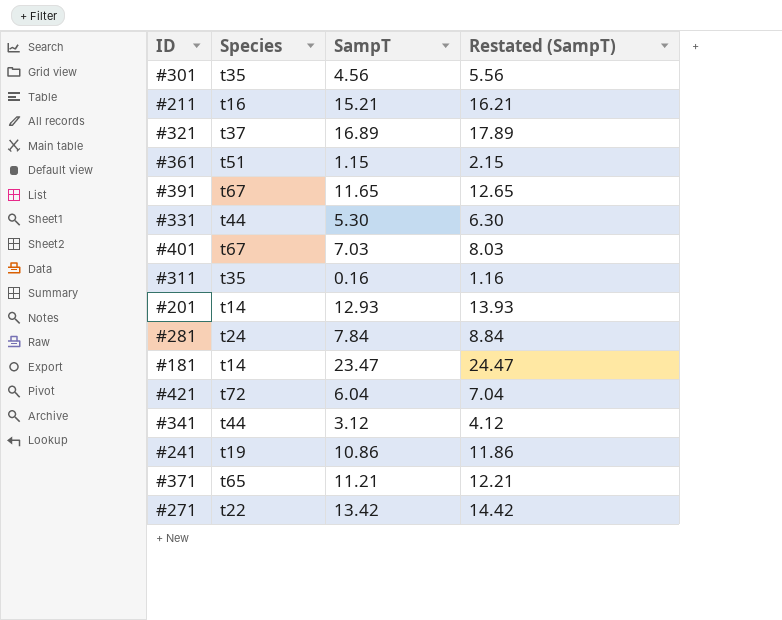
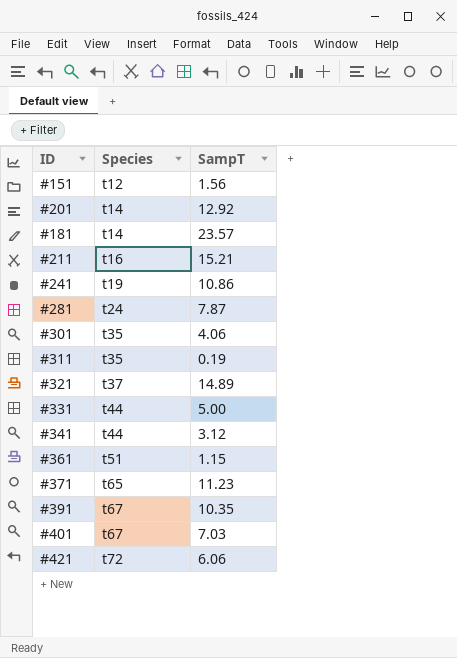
row order: none -> Species ascending
column Restated (SampT) | formula: [SampT] + 1 -> none
row #271: t22 | 13.42 | 14.42 -> none
row #151: none -> t12 | 1.56
#201 | SampT: 12.93 -> 12.92
#181 | SampT: 23.47 -> 23.57
#281 | SampT: 7.84 -> 7.87
#301 | SampT: 4.56 -> 4.06
#311 | SampT: 0.16 -> 0.19
#321 | SampT: 16.89 -> 14.89
#331 | SampT: 5.30 -> 5.00
#371 | SampT: 11.21 -> 11.23
#391 | SampT: 11.65 -> 10.35
#421 | SampT: 6.04 -> 6.06

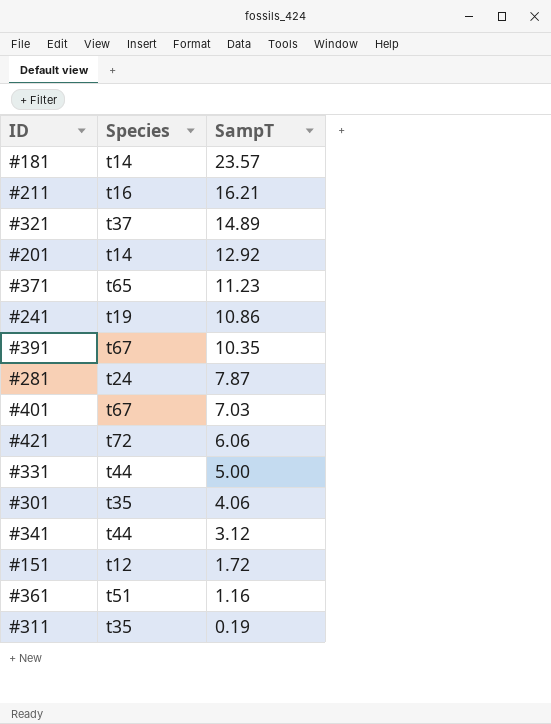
row order: Species ascending -> SampT descending
#211 | SampT: 15.21 -> 16.21
#151 | SampT: 1.56 -> 1.72
#361 | SampT: 1.15 -> 1.16

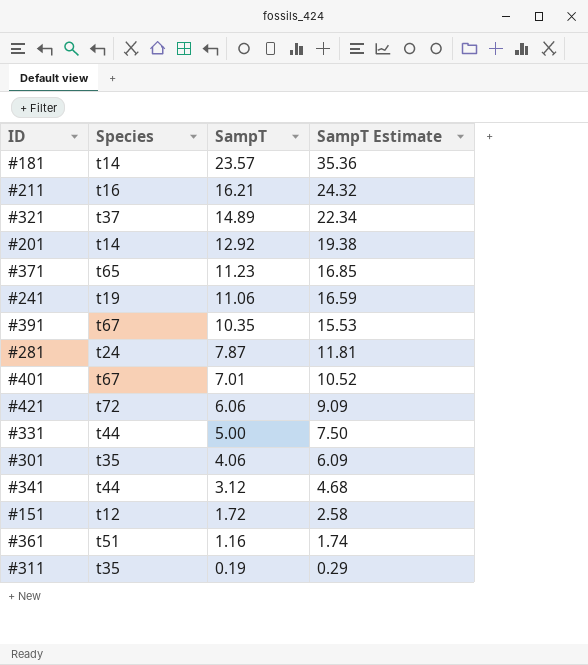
column SampT Estimate | formula: none -> [SampT] * 1.5
#241 | SampT: 10.86 -> 11.06
#401 | SampT: 7.03 -> 7.01

